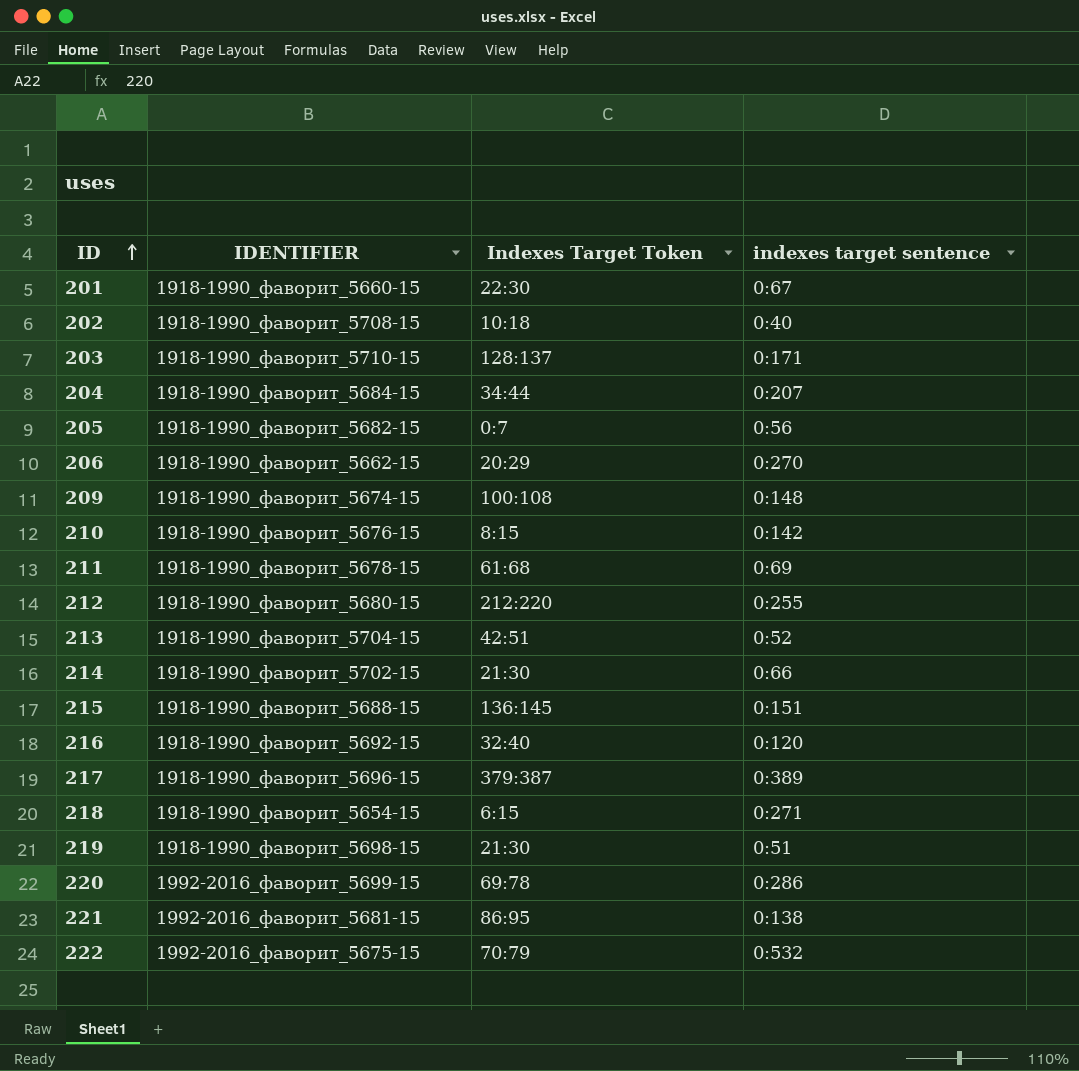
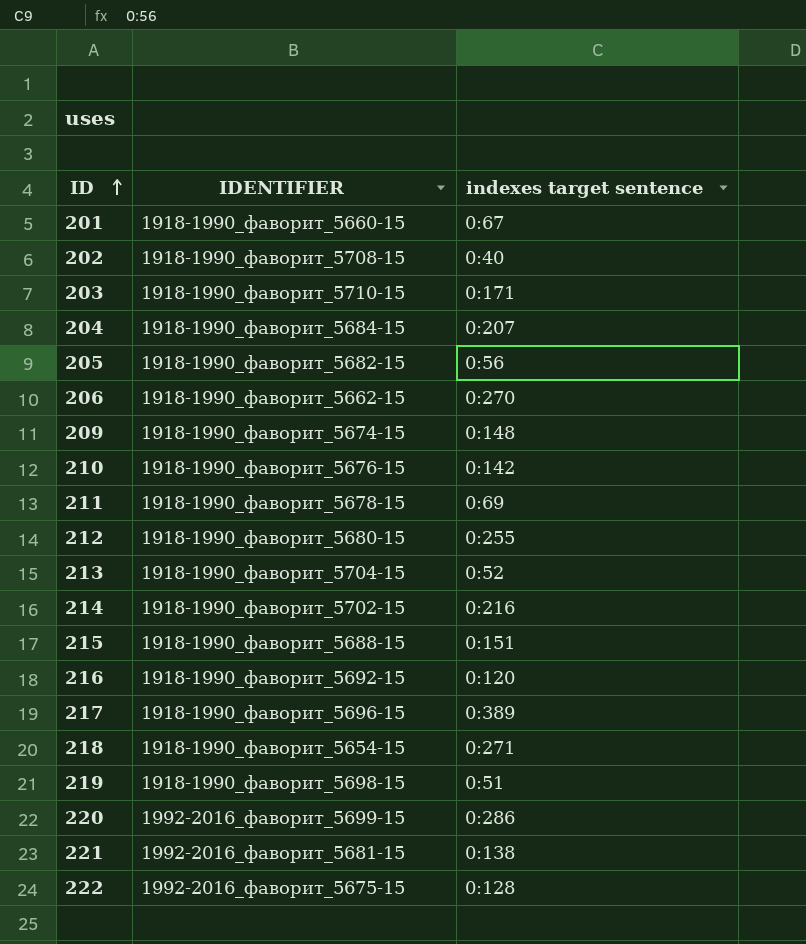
column Indexes Target Token | position: 3 -> none
214 | indexes target sentence: 0:66 -> 0:216
222 | indexes target sentence: 0:532 -> 0:128

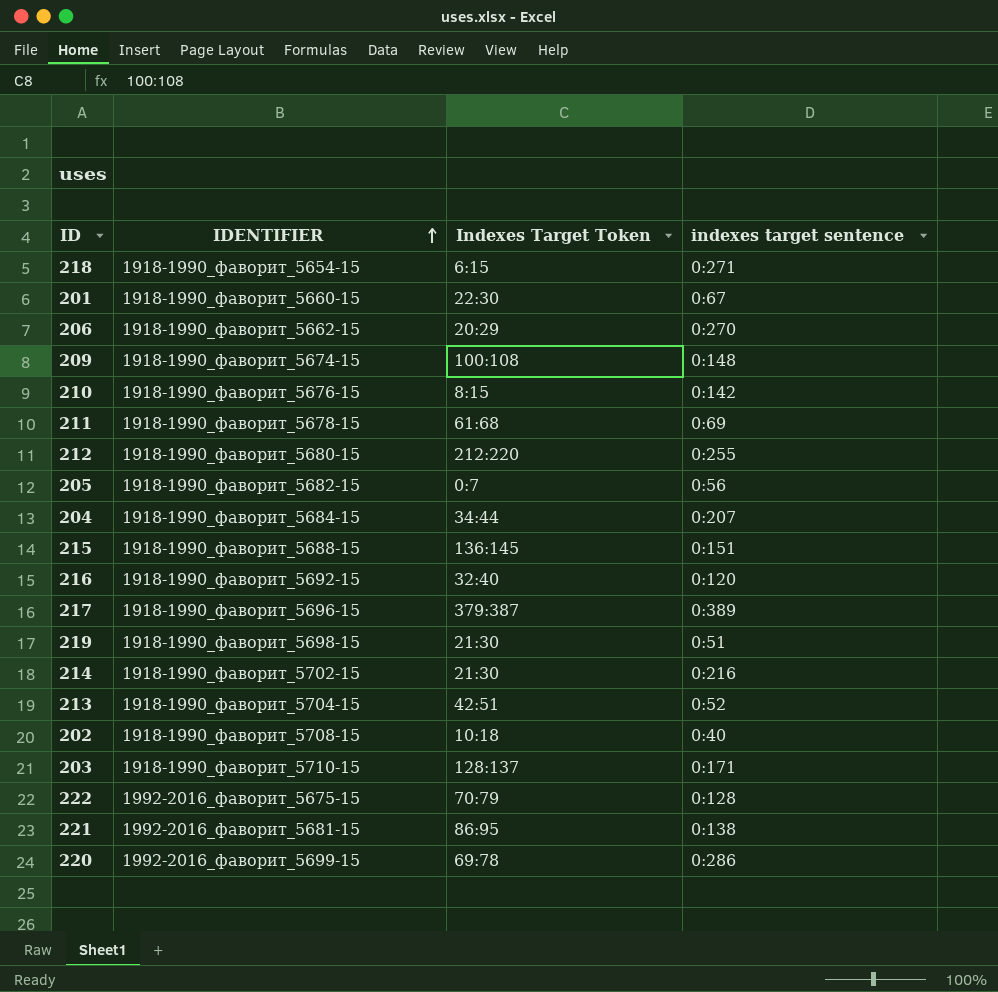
row order: ID ascending -> IDENTIFIER ascending
column Indexes Target Token | position: none -> 3

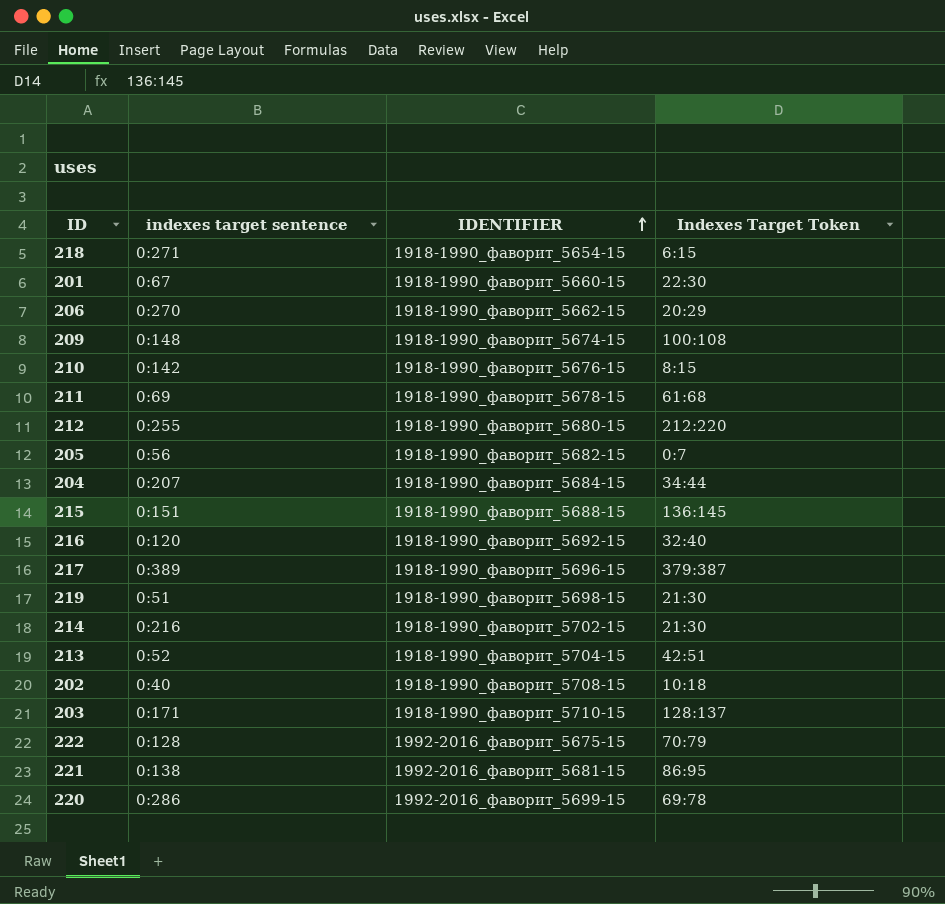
column indexes target sentence | position: 4 -> 2

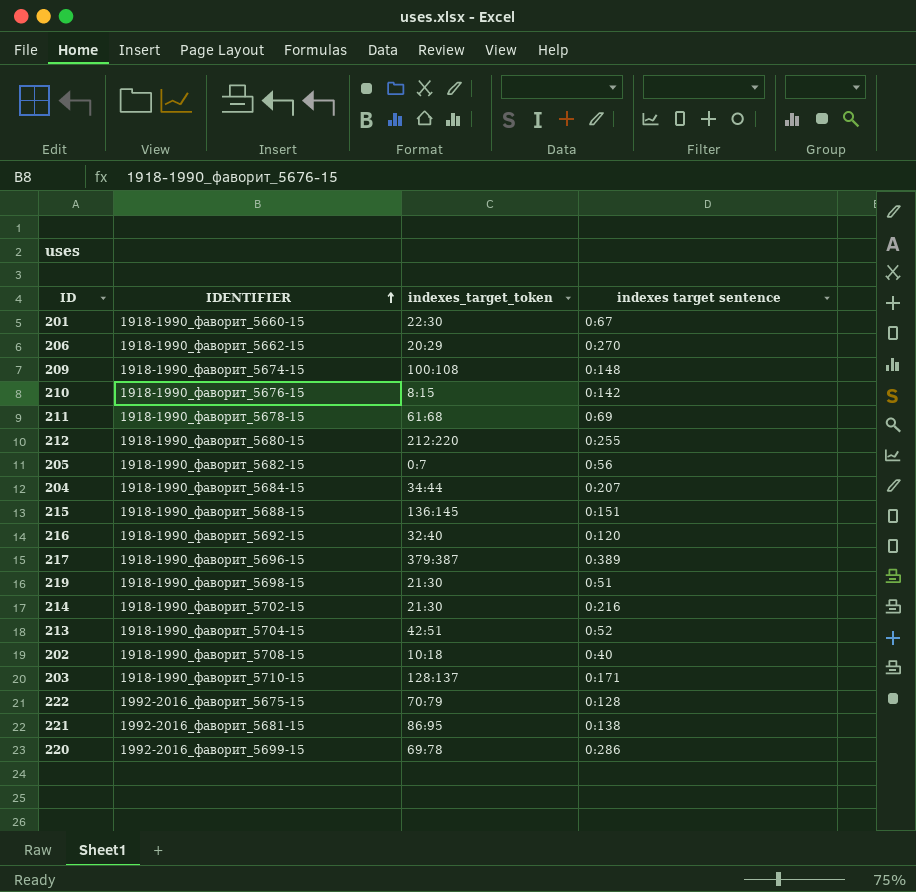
column name: Indexes Target Token -> indexes_target_token
column indexes target sentence | position: 2 -> 4
row 218: 0:271 | 1918-1990_фаворит_5654-15 | 6:15 -> none

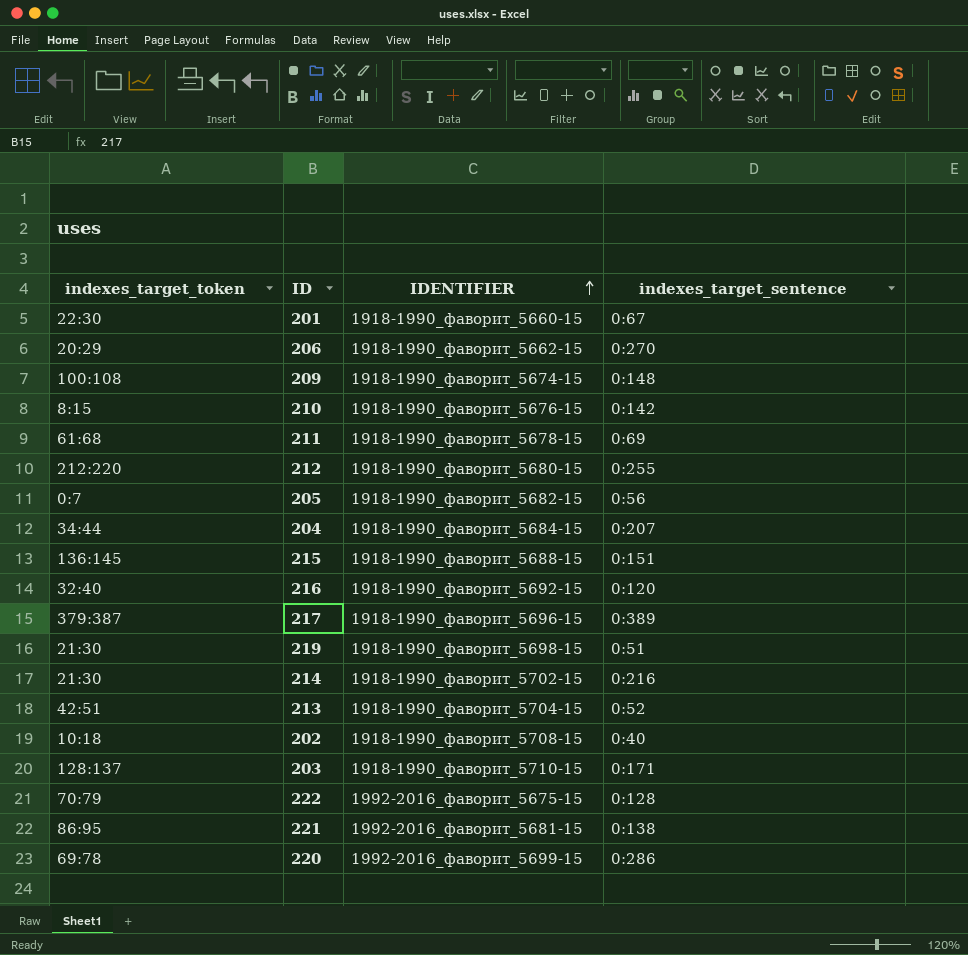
column indexes_target_token | position: 3 -> 1
column name: indexes target sentence -> indexes_target_sentence

